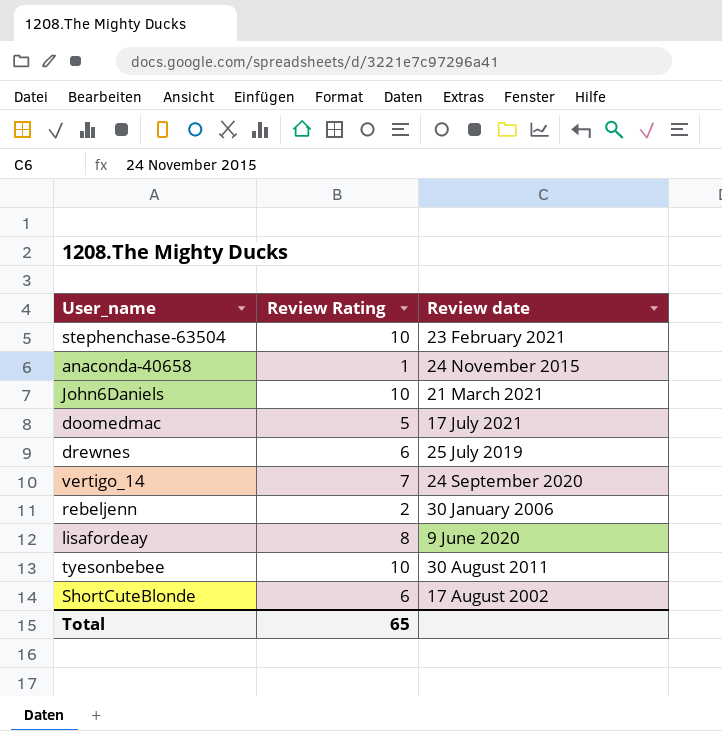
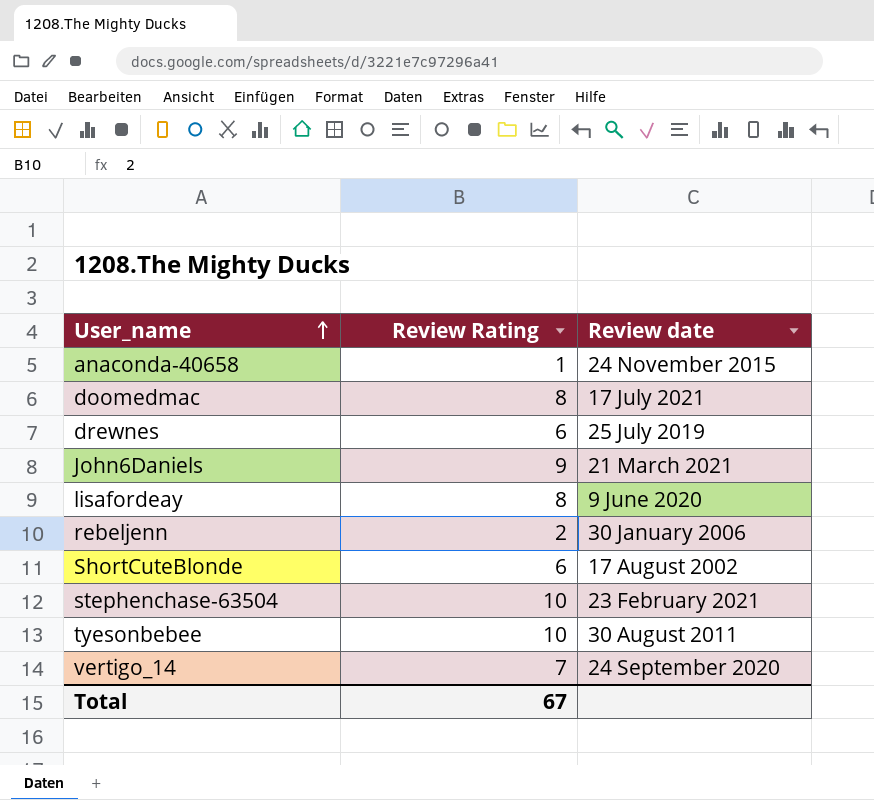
row order: none -> User_name ascending
doomedmac | Review Rating: 5 -> 8
John6Daniels | Review Rating: 10 -> 9
Total | Review Rating: 65 -> 67

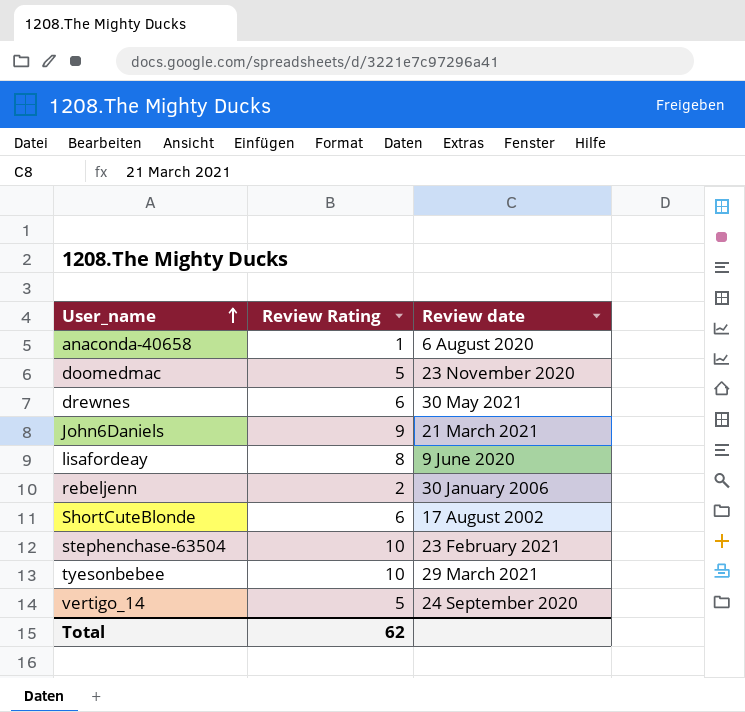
anaconda-40658 | Review date: 24 November 2015 -> 6 August 2020
doomedmac | Review Rating: 8 -> 5
doomedmac | Review date: 17 July 2021 -> 23 November 2020
drewnes | Review date: 25 July 2019 -> 30 May 2021
tyesonbebee | Review date: 30 August 2011 -> 29 March 2021
vertigo_14 | Review Rating: 7 -> 5
Total | Review Rating: 67 -> 62

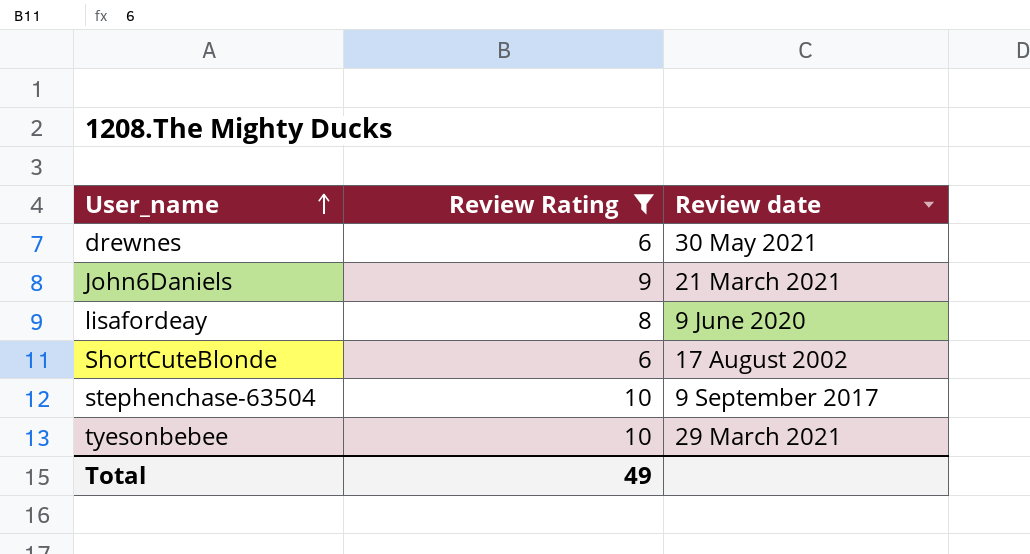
filter: none -> Review Rating >= 6
stephenchase-63504 | Review date: 23 February 2021 -> 9 September 2017
Total | Review Rating: 62 -> 49

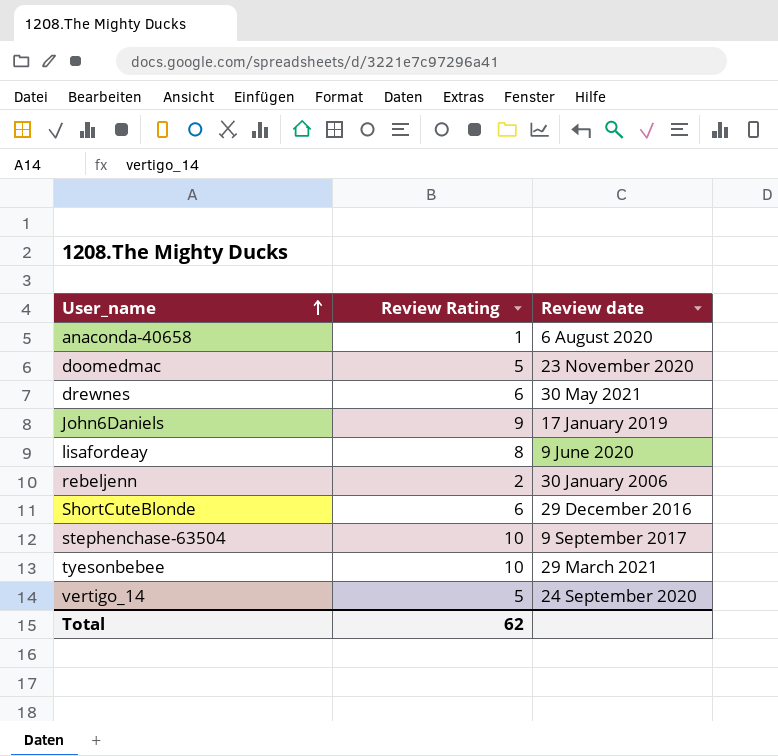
filter: Review Rating >= 6 -> none
John6Daniels | Review date: 21 March 2021 -> 17 January 2019
ShortCuteBlonde | Review date: 17 August 2002 -> 29 December 2016
Total | Review Rating: 49 -> 62

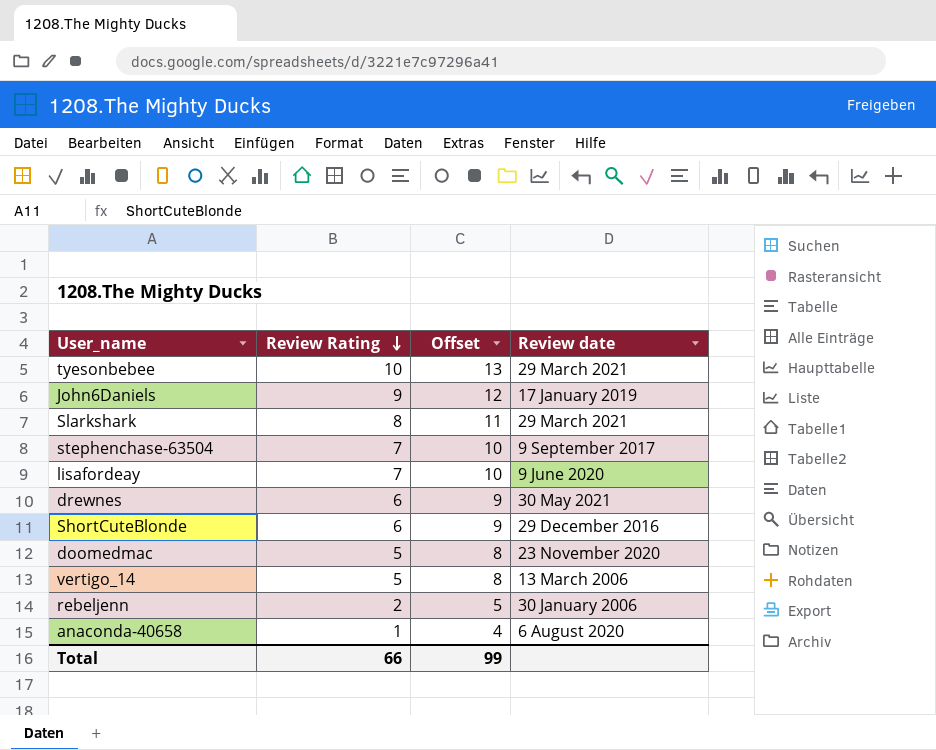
row order: User_name ascending -> Review Rating descending
column Offset | formula: none -> [Review Rating] + 3
row Slarkshark: none -> 8 | 11 | 29 March 2021
stephenchase-63504 | Review Rating: 10 -> 7
lisafordeay | Review Rating: 8 -> 7
vertigo_14 | Review date: 24 September 2020 -> 13 March 2006
Total | Review Rating: 62 -> 66

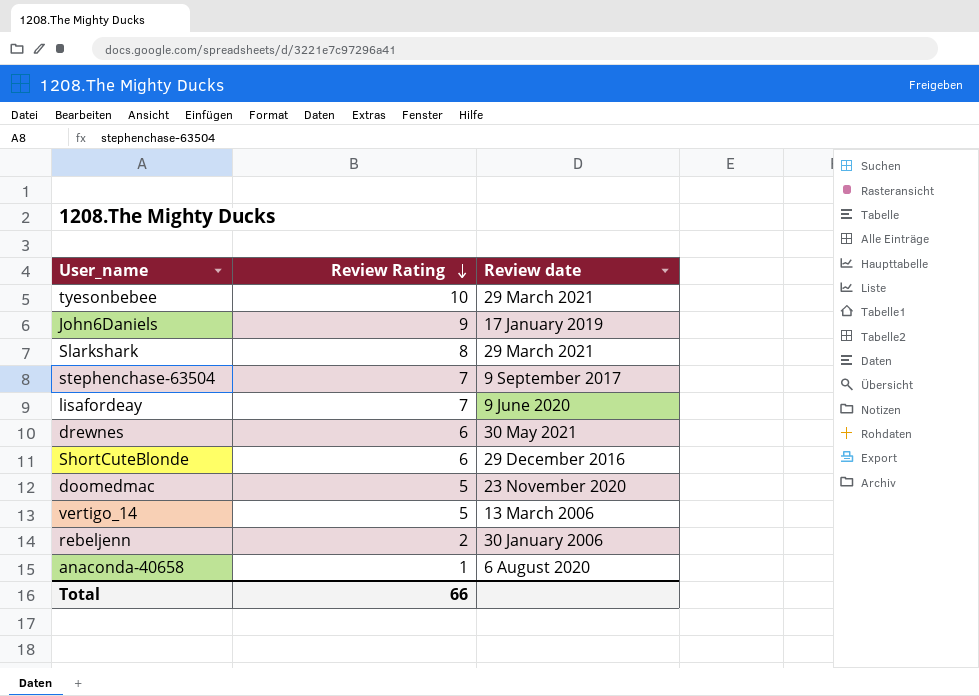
column Offset | formula: [Review Rating] + 3 -> none

